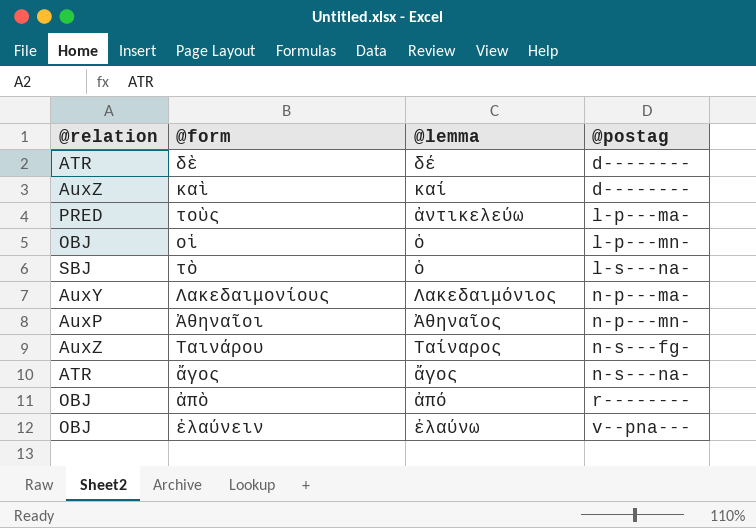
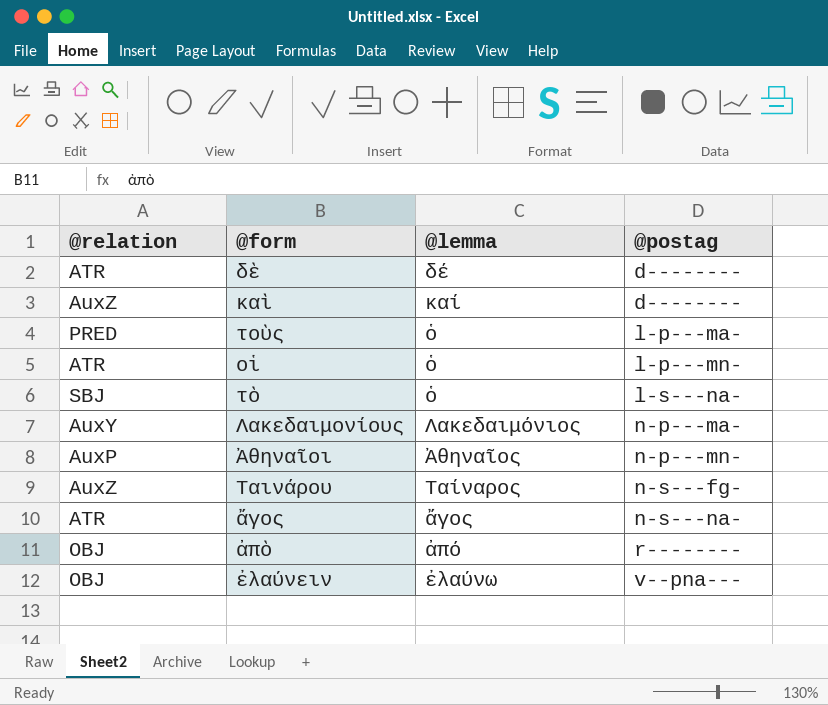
τοὺς | @lemma: ἀντικελεύω -> ὁ
οἱ | @relation: OBJ -> ATR

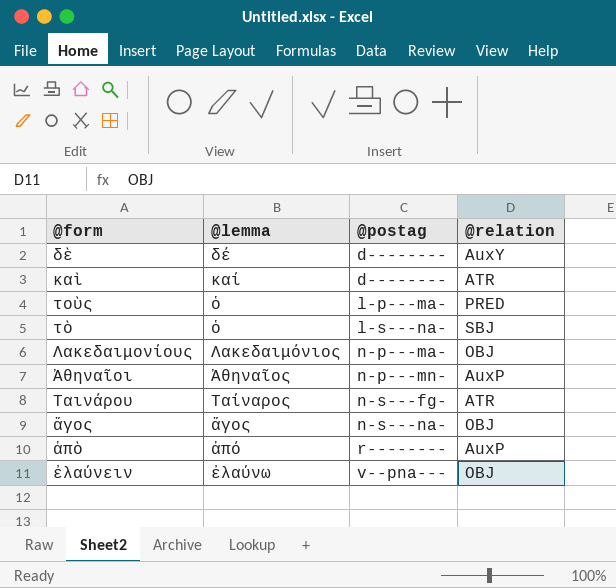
column @relation | position: 1 -> 4
row οἱ: ATR | ὁ | l-p---mn- -> none
δὲ | @relation: ATR -> AuxY
καὶ | @relation: AuxZ -> ATR
Λακεδαιμονίους | @relation: AuxY -> OBJ
Ταινάρου | @relation: AuxZ -> ATR
ἄγος | @relation: ATR -> OBJ
ἀπὸ | @relation: OBJ -> AuxP

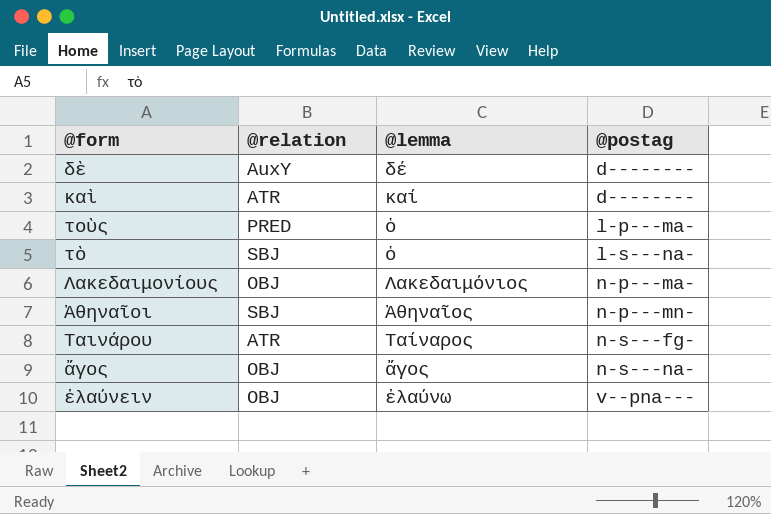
column @relation | position: 4 -> 2
row ἀπὸ: ἀπό | r-------- | AuxP -> none
Ἀθηναῖοι | @relation: AuxP -> SBJ

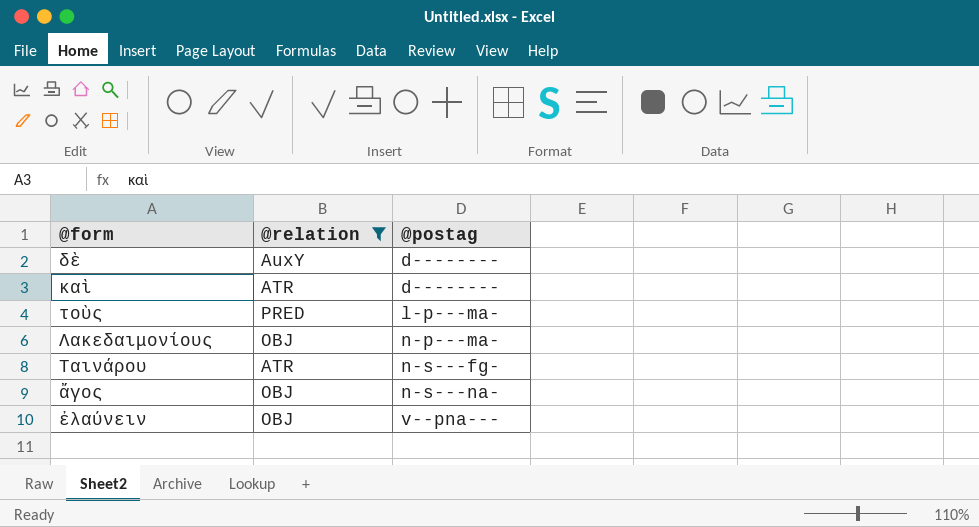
filter: none -> @relation != SBJ
column @lemma | position: 3 -> none

